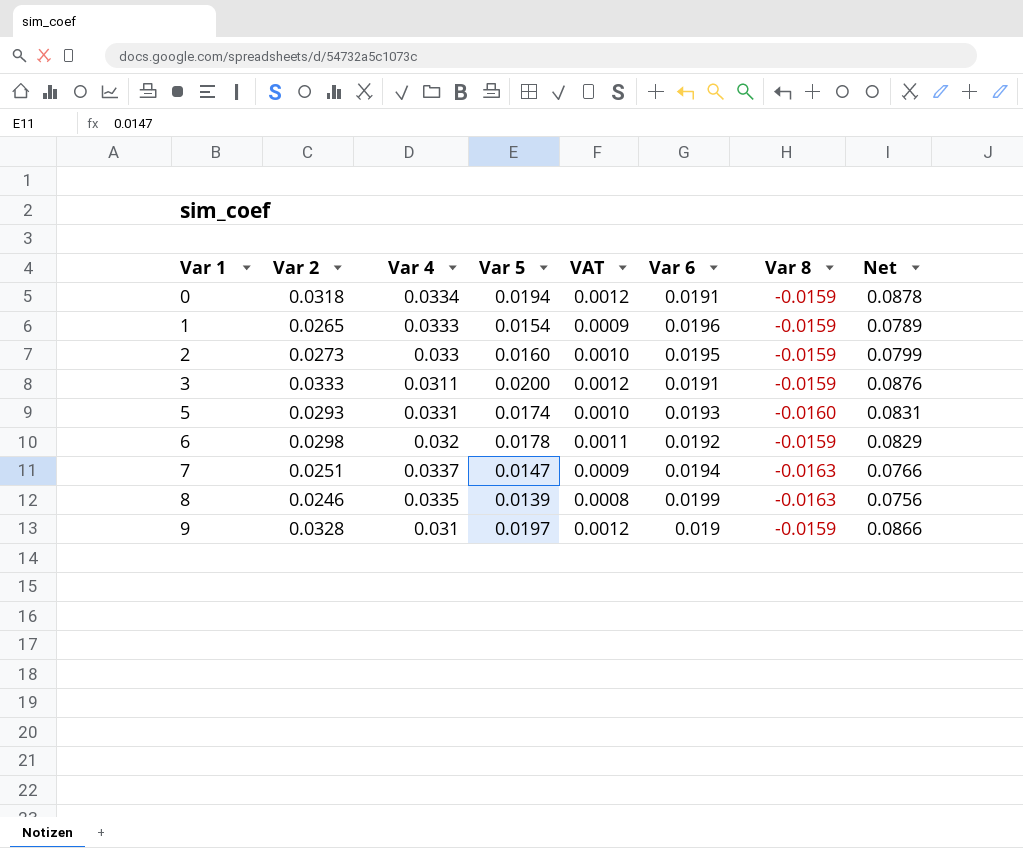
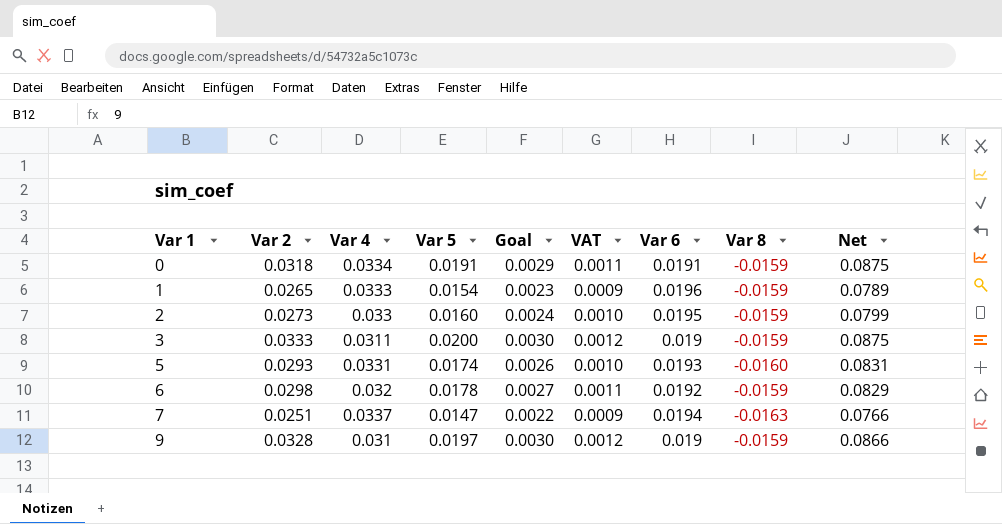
column Goal | formula: none -> [Var 5] * 0.15
row 8: 0.0246 | 0.0335 | 0.0139 | 0.0008 | 0.0199 | -0.0163 | 0.0756 -> none
0 | Var 5: 0.0194 -> 0.0191
0 | VAT: 0.0012 -> 0.0011
0 | Net: 0.0878 -> 0.0875
3 | Var 6: 0.0191 -> 0.019
3 | Net: 0.0876 -> 0.0875

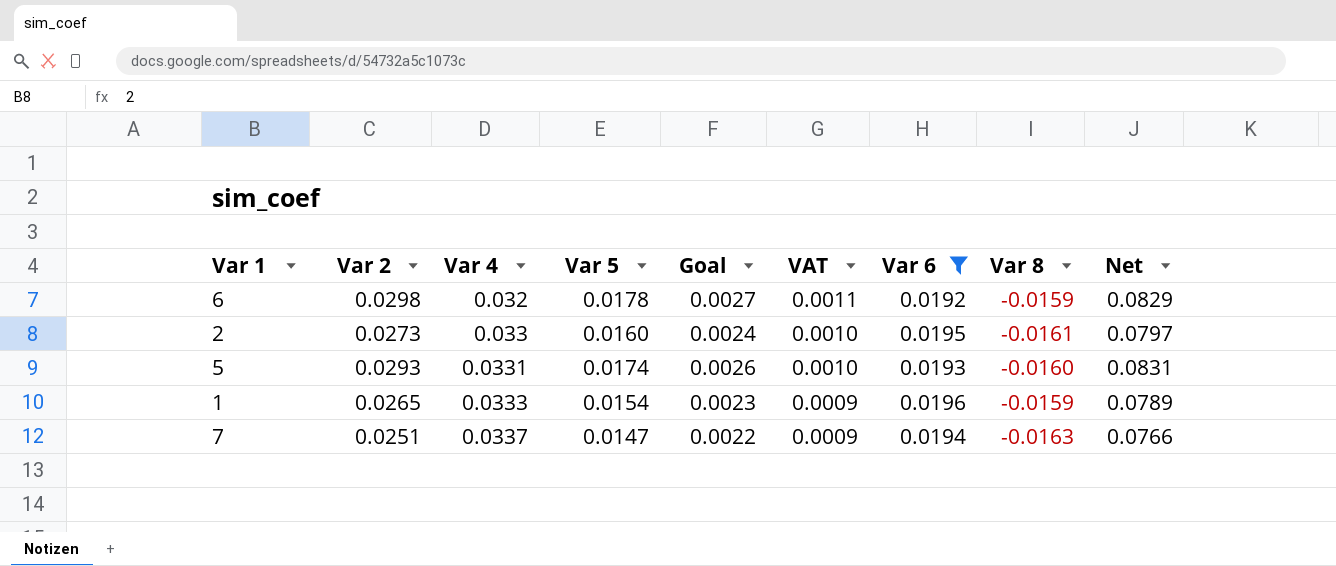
filter: none -> Var 6 >= 0.0192
row order: Var 1 ascending -> Var 4 ascending
2 | Var 8: -0.0159 -> -0.0161
2 | Net: 0.0799 -> 0.0797

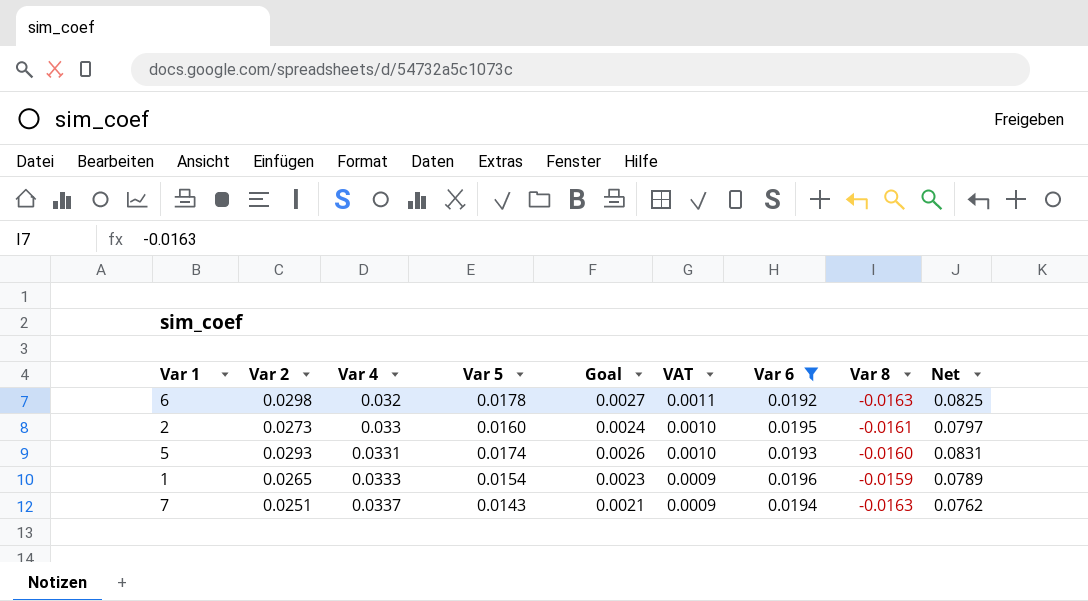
6 | Var 8: -0.0159 -> -0.0163
6 | Net: 0.0829 -> 0.0825
7 | Var 5: 0.0147 -> 0.0143
7 | Goal: 0.0022 -> 0.0021
7 | Net: 0.0766 -> 0.0762

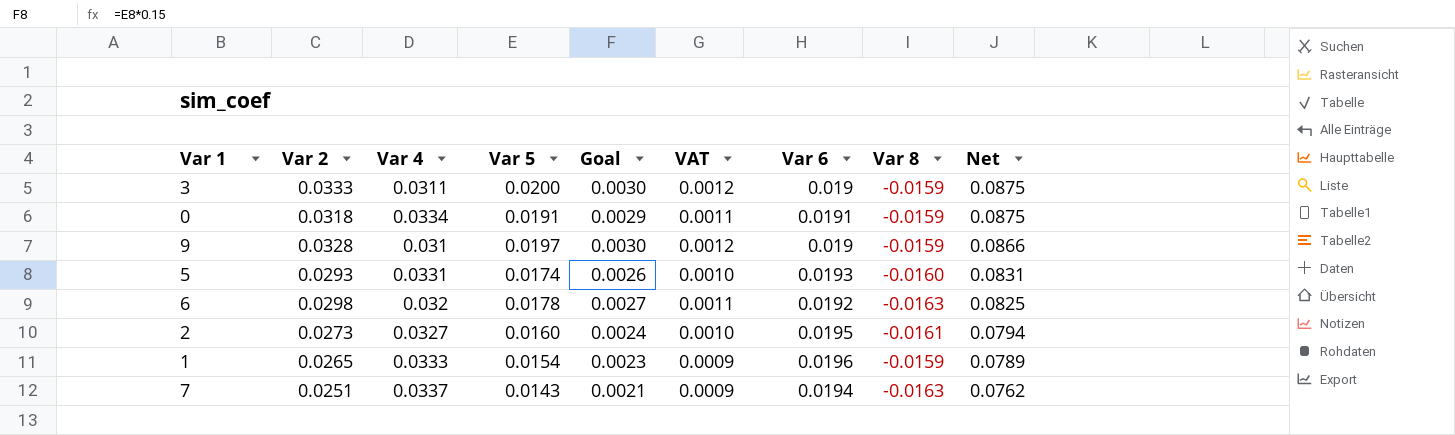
filter: Var 6 >= 0.0192 -> none
row order: Var 4 ascending -> Net descending
2 | Var 4: 0.033 -> 0.0327
2 | Net: 0.0797 -> 0.0794

